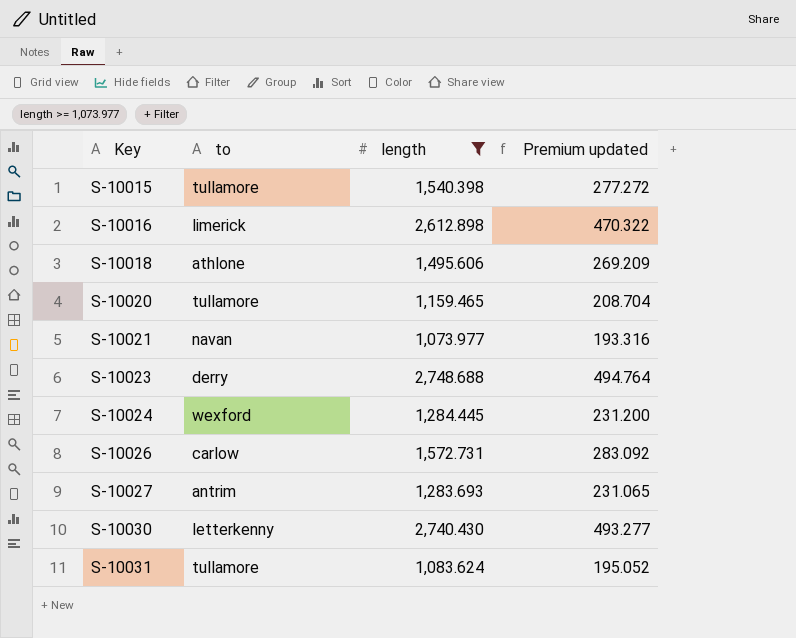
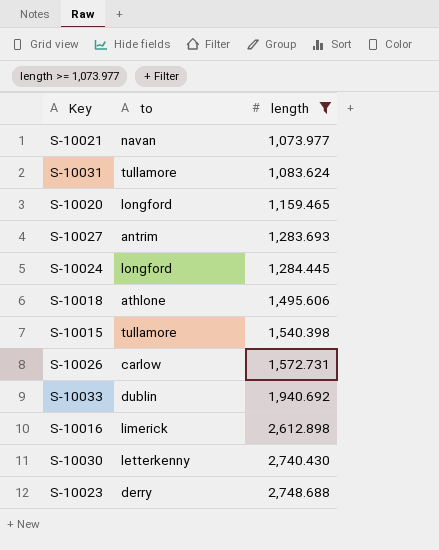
row order: Key ascending -> length ascending
column Premium updated | formula: [length] * 0.18 -> none
S-10020 | to: tullamore -> longford
S-10024 | to: wexford -> longford
row S-10033: none -> dublin | 1,940.692

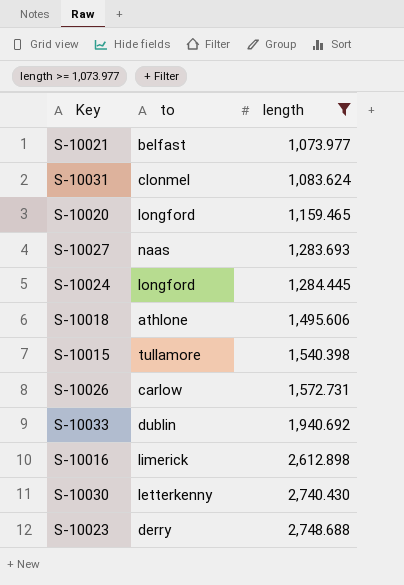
S-10021 | to: navan -> belfast
S-10031 | to: tullamore -> clonmel
S-10027 | to: antrim -> naas

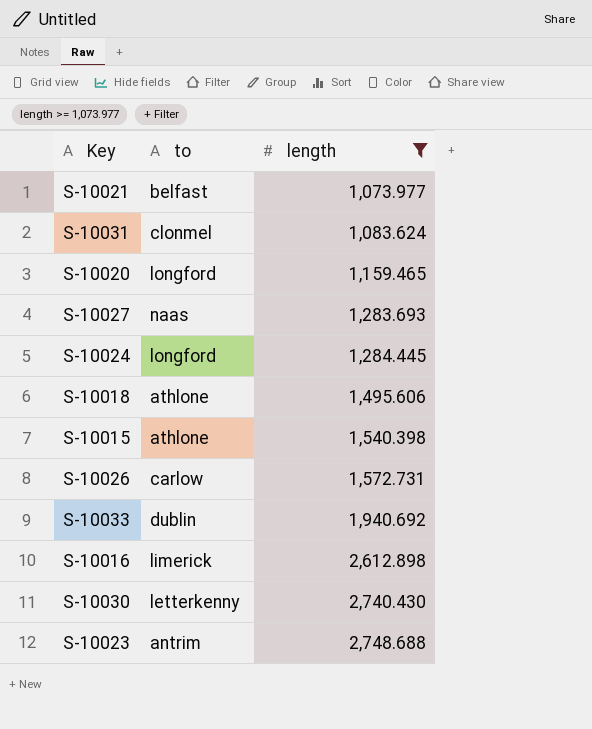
S-10015 | to: tullamore -> athlone
S-10023 | to: derry -> antrim

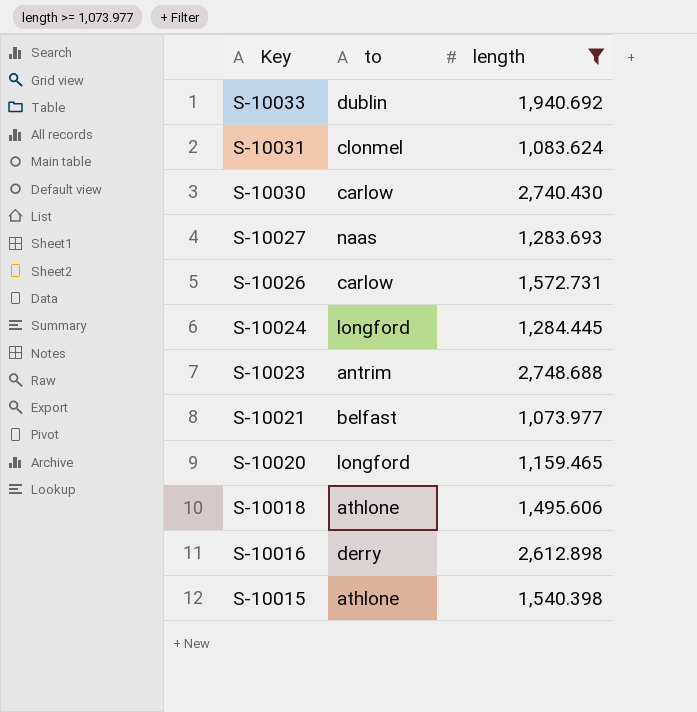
row order: length ascending -> Key descending
S-10030 | to: letterkenny -> carlow
S-10016 | to: limerick -> derry

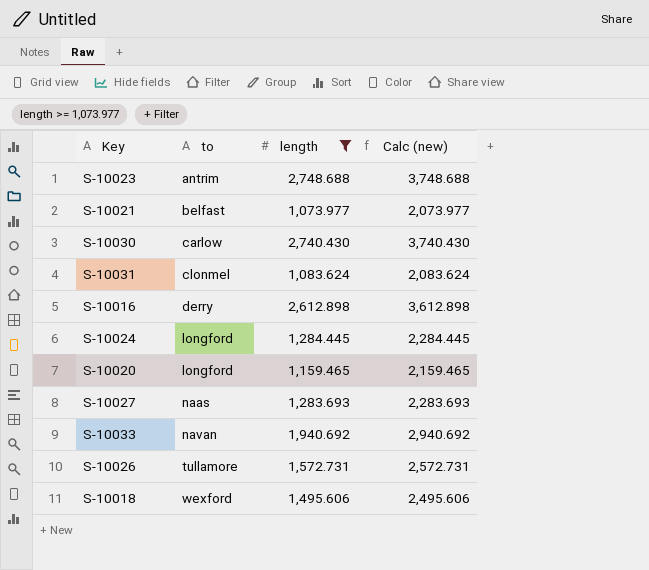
row order: Key descending -> to ascending
column Calc (new) | formula: none -> [length] + 1000
row S-10015: athlone | 1,540.398 -> none
S-10033 | to: dublin -> navan
S-10026 | to: carlow -> tullamore
S-10018 | to: athlone -> wexford

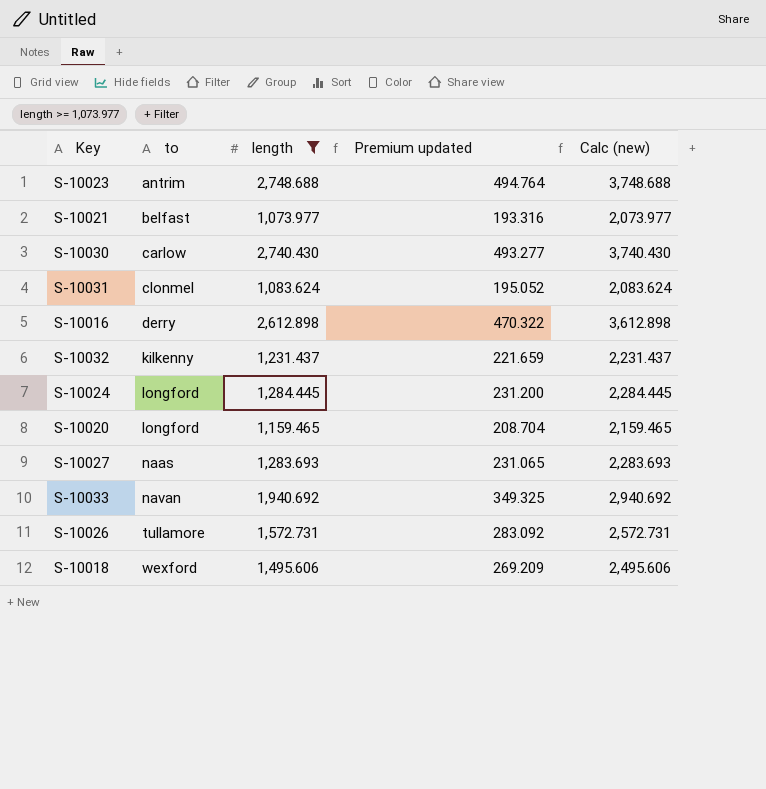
column Premium updated | formula: none -> [length] * 0.18
row S-10032: none -> kilkenny | 1,231.437 | 221.659 | 2,231.437

